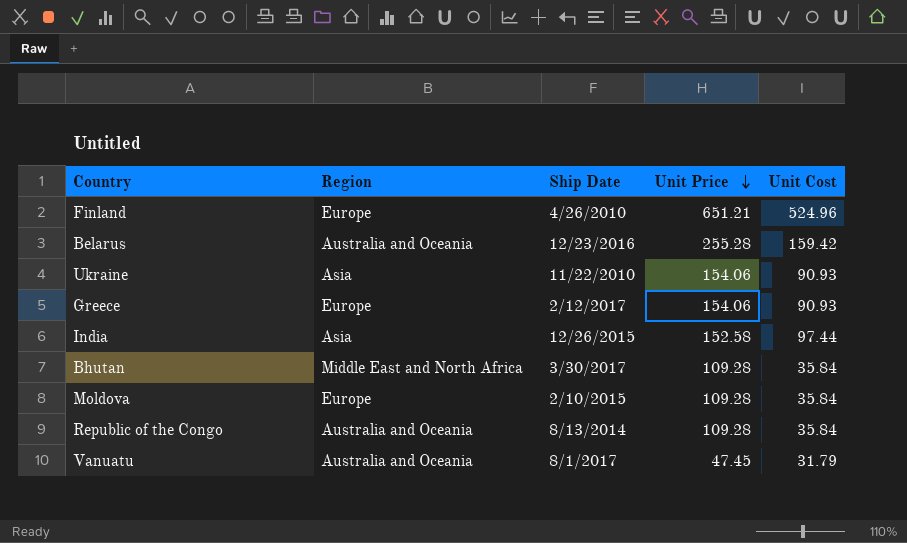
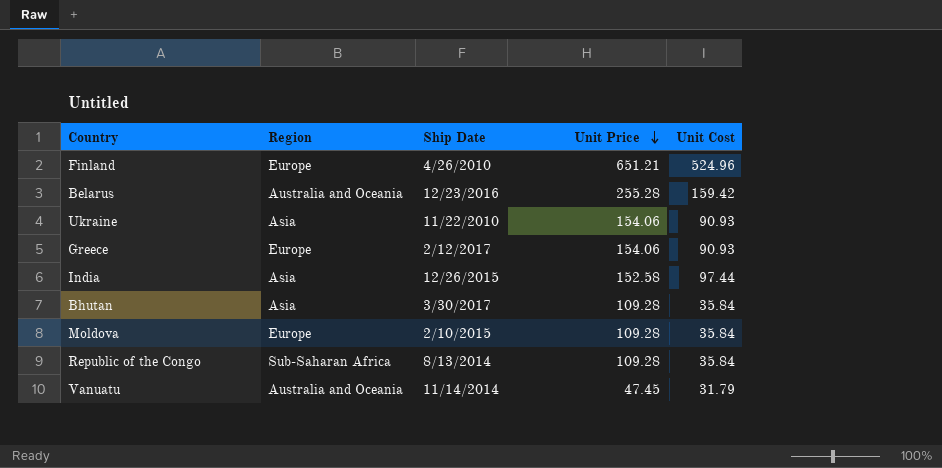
Bhutan | Region: Middle East and North Africa -> Asia
Republic of the Congo | Region: Australia and Oceania -> Sub-Saharan Africa
Vanuatu | Ship Date: 8/1/2017 -> 11/14/2014

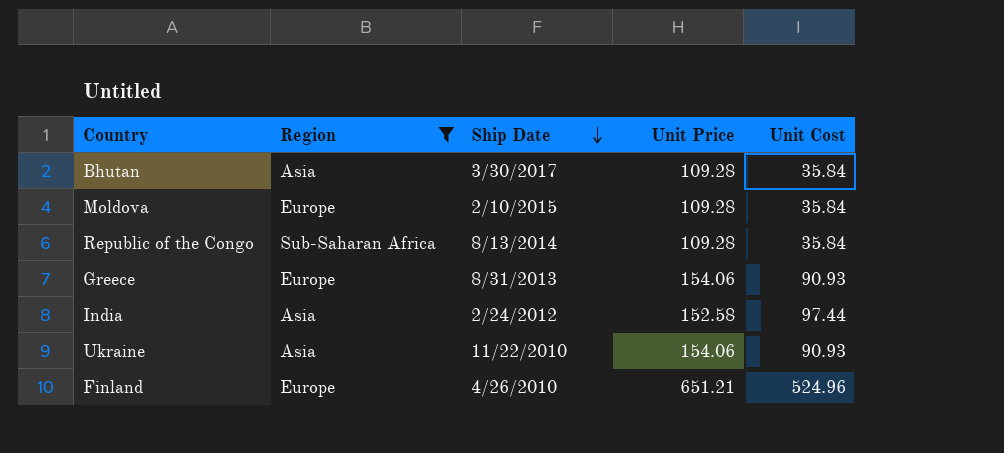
filter: none -> Region != Australia and Oceania
row order: Unit Price descending -> Ship Date descending
Greece | Ship Date: 2/12/2017 -> 8/31/2013
India | Ship Date: 12/26/2015 -> 2/24/2012

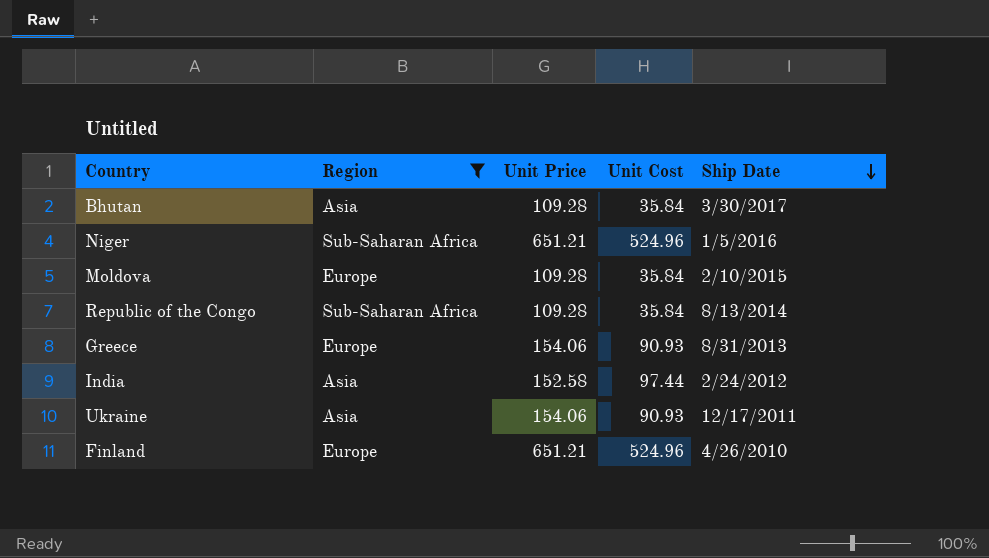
column Ship Date | position: 3 -> 5
row Niger: none -> Sub-Saharan Africa | 651.21 | 524.96 | 1/5/2016
Ukraine | Ship Date: 11/22/2010 -> 12/17/2011

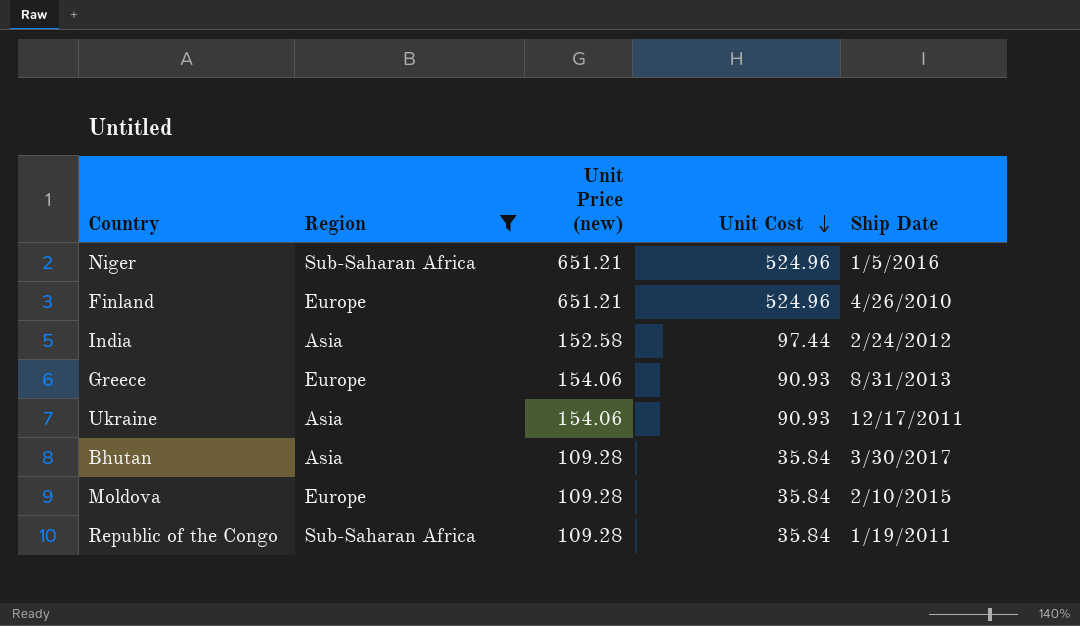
row order: Ship Date descending -> Unit Cost descending
column name: Unit Price -> Unit Price (new)
Republic of the Congo | Ship Date: 8/13/2014 -> 1/19/2011

